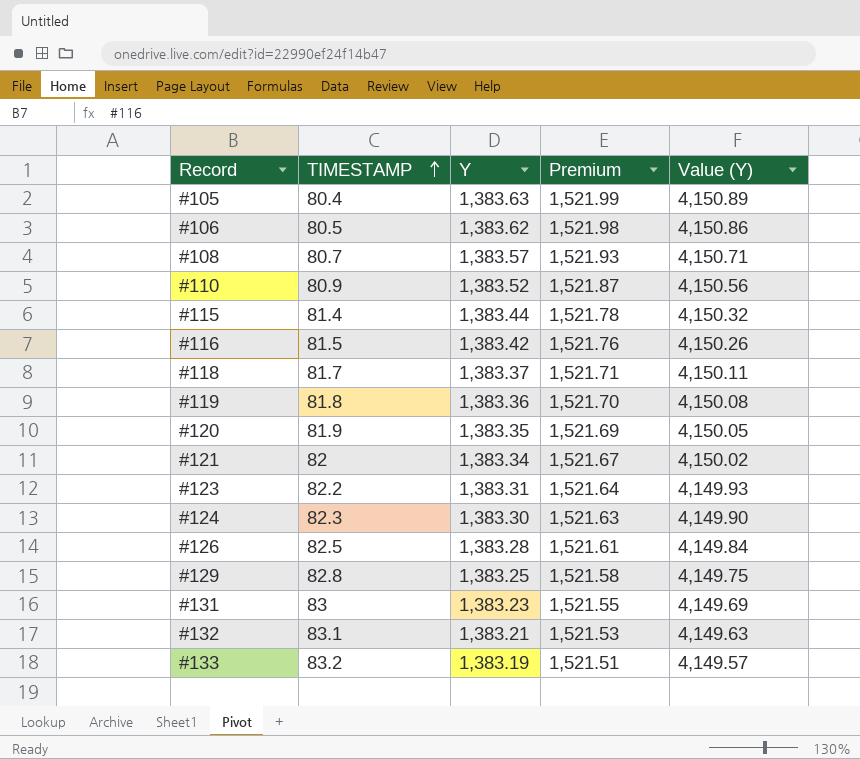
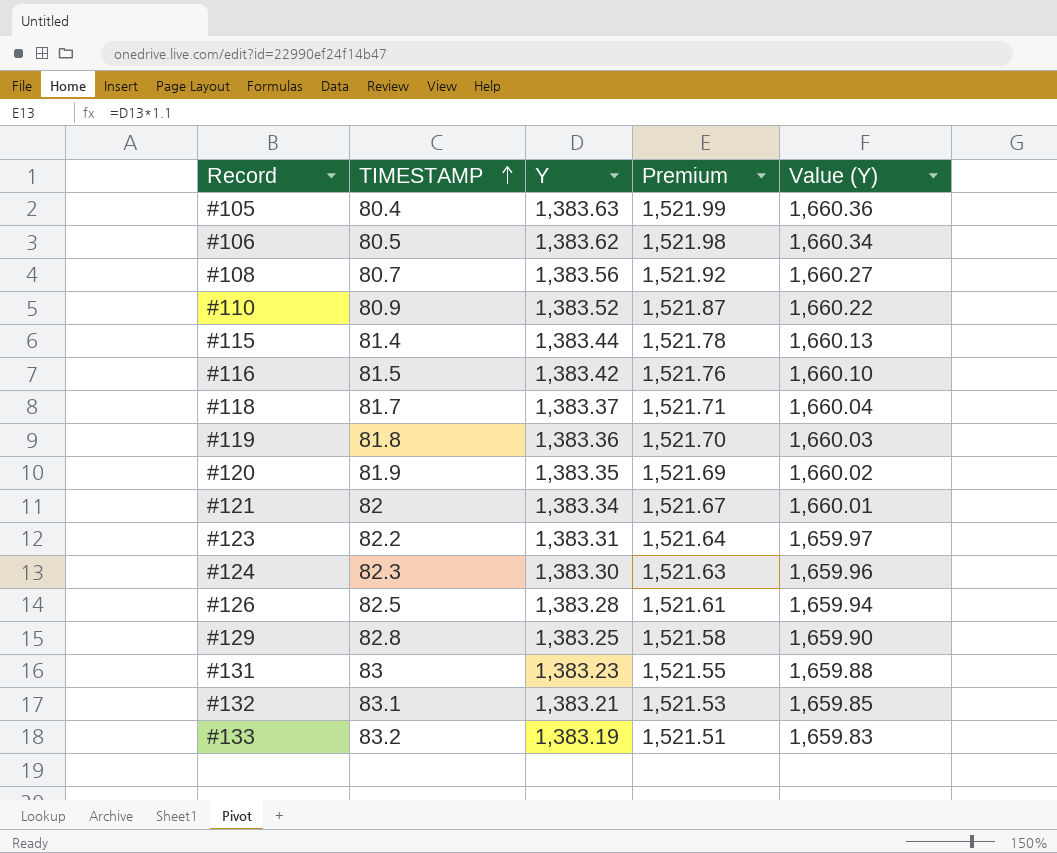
column Value (Y) | formula: [Y] * 3 -> [Y] * 1.2
#108 | Y: 1,383.57 -> 1,383.56
#108 | Premium: 1,521.93 -> 1,521.92

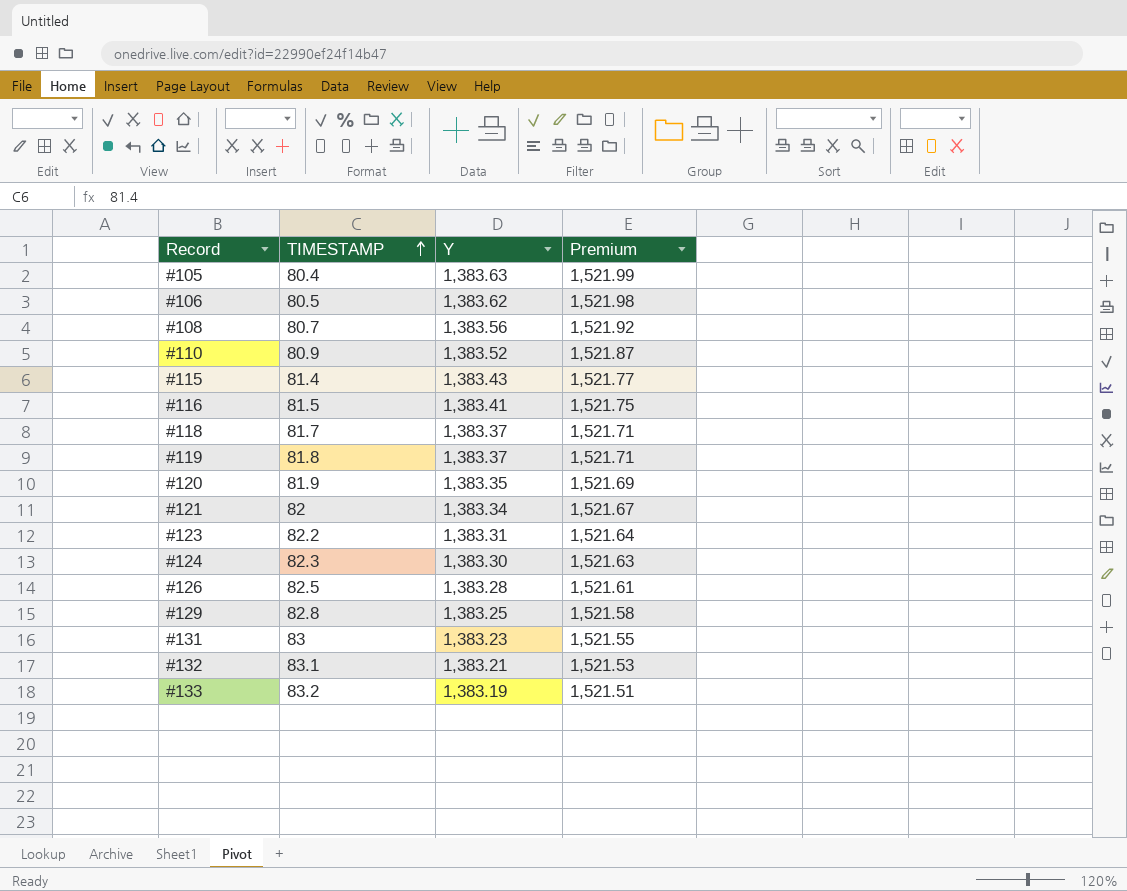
column Value (Y) | formula: [Y] * 1.2 -> none
#115 | Y: 1,383.44 -> 1,383.43
#115 | Premium: 1,521.78 -> 1,521.77
#116 | Y: 1,383.42 -> 1,383.41
#116 | Premium: 1,521.76 -> 1,521.75
#119 | Y: 1,383.36 -> 1,383.37
#119 | Premium: 1,521.70 -> 1,521.71

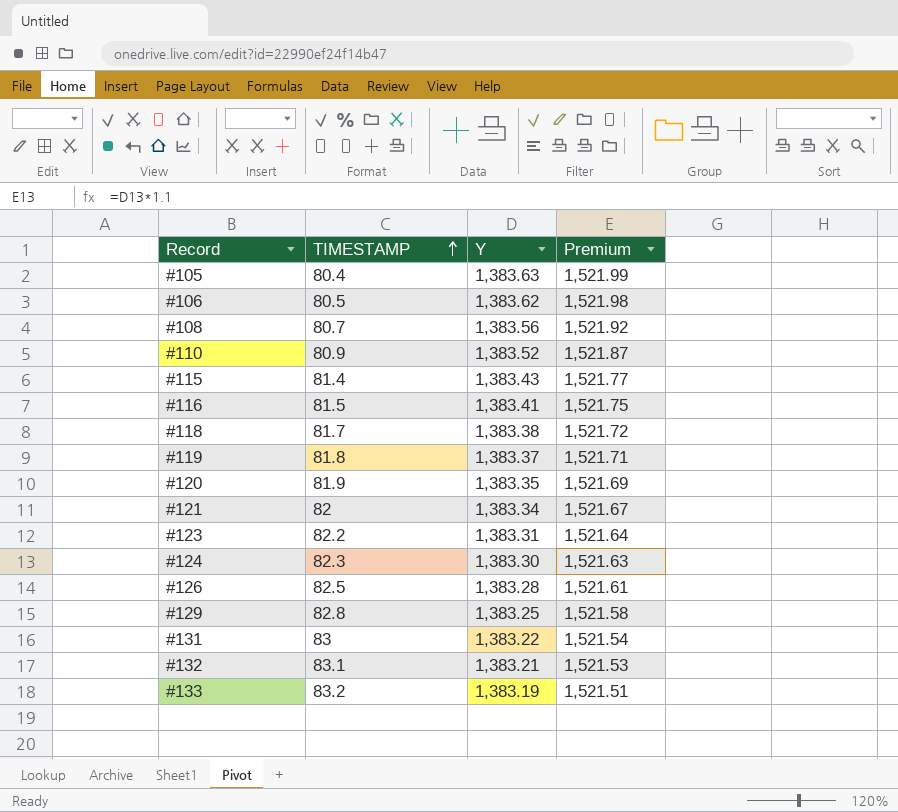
#118 | Y: 1,383.37 -> 1,383.38
#118 | Premium: 1,521.71 -> 1,521.72
#131 | Y: 1,383.23 -> 1,383.22
#131 | Premium: 1,521.55 -> 1,521.54

